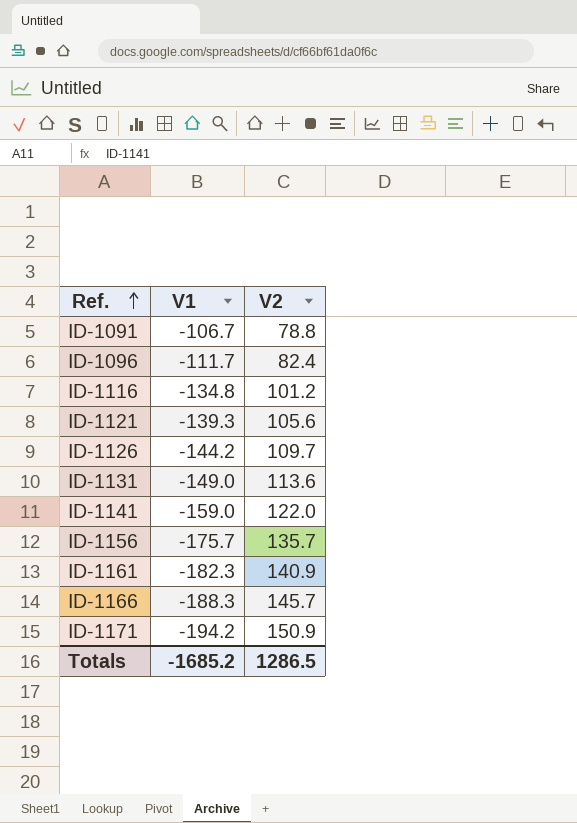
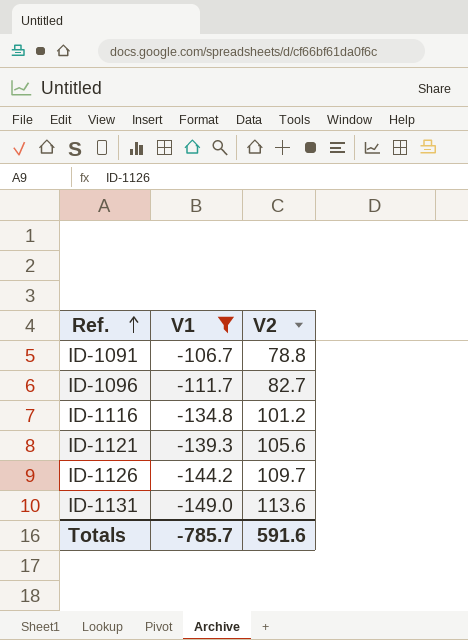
filter: none -> V1 >= -149.0
ID-1096 | V2: 82.4 -> 82.7
Totals | V1: -1685.2 -> -785.7
Totals | V2: 1286.5 -> 591.6

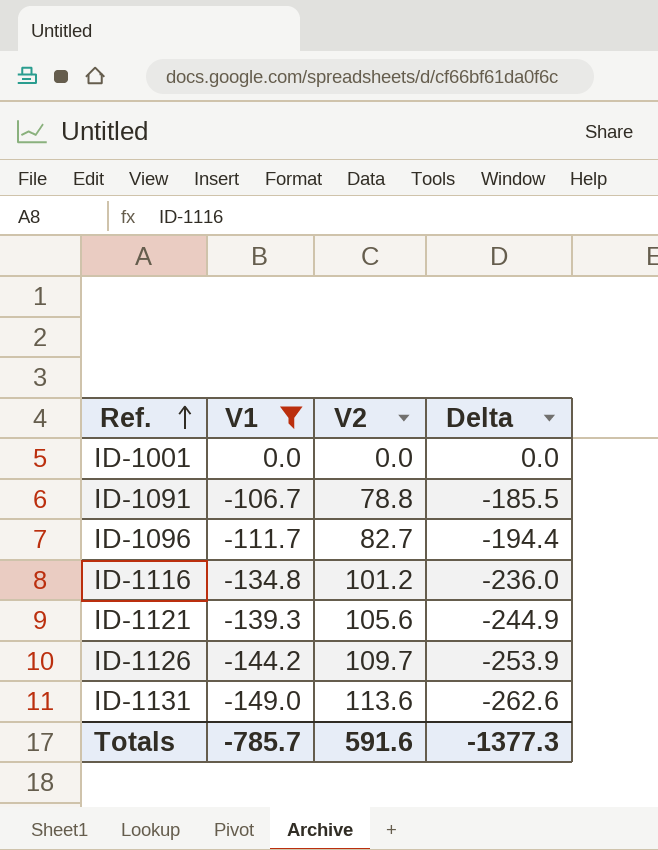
column Delta | formula: none -> [V1] - [V2]
row ID-1001: none -> 0.0 | 0.0 | 0.0

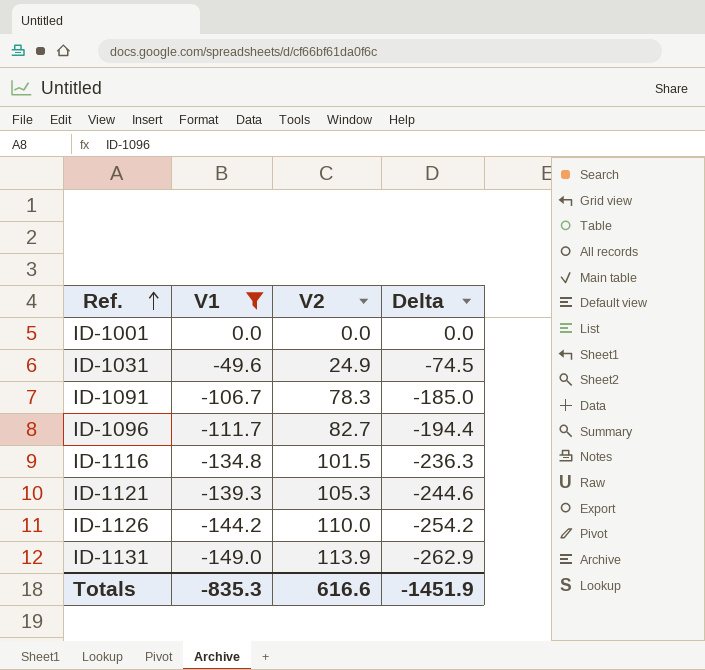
row ID-1031: none -> -49.6 | 24.9 | -74.5
ID-1091 | V2: 78.8 -> 78.3
ID-1091 | Delta: -185.5 -> -185.0
ID-1116 | V2: 101.2 -> 101.5
ID-1116 | Delta: -236.0 -> -236.3
ID-1121 | V2: 105.6 -> 105.3
ID-1121 | Delta: -244.9 -> -244.6
ID-1126 | V2: 109.7 -> 110.0
ID-1126 | Delta: -253.9 -> -254.2
ID-1131 | V2: 113.6 -> 113.9
ID-1131 | Delta: -262.6 -> -262.9
Totals | V1: -785.7 -> -835.3
Totals | V2: 591.6 -> 616.6
Totals | Delta: -1377.3 -> -1451.9

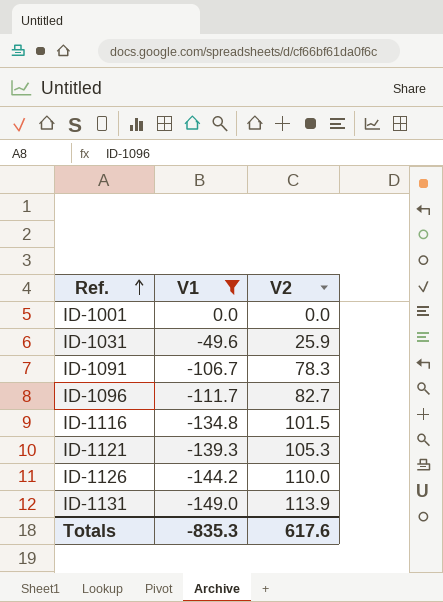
column Delta | formula: [V1] - [V2] -> none
ID-1031 | V2: 24.9 -> 25.9
Totals | V2: 616.6 -> 617.6

